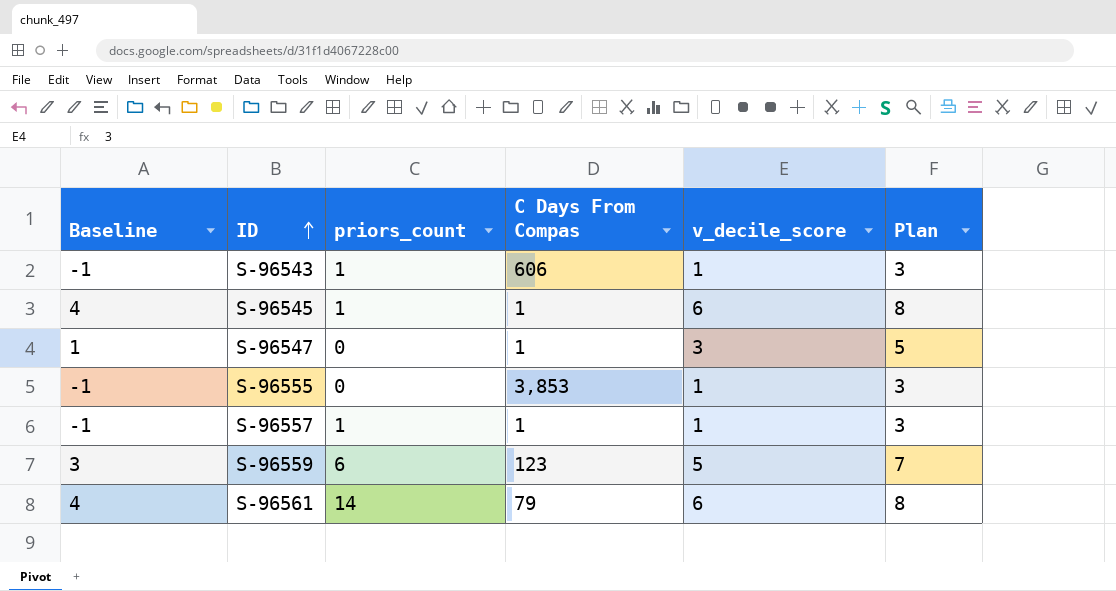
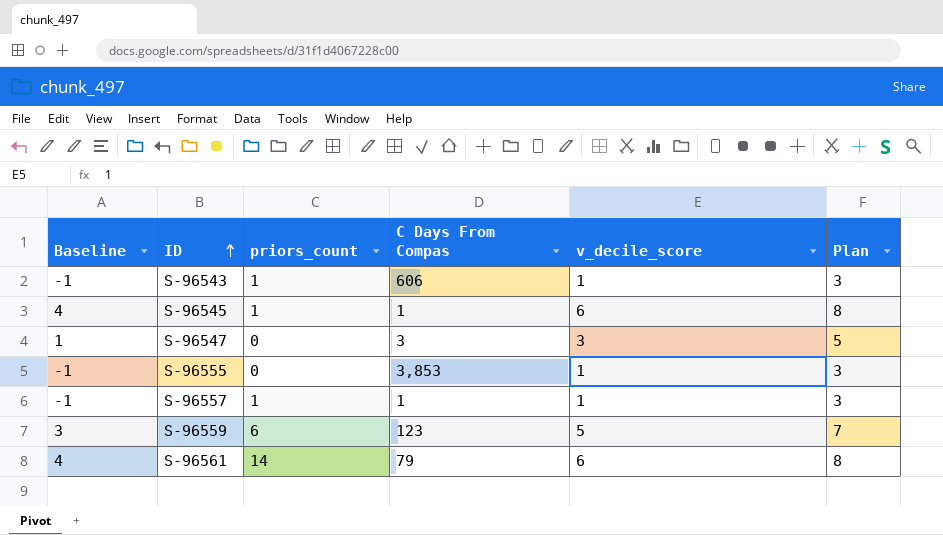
S-96547 | C Days From Compas: 1 -> 3

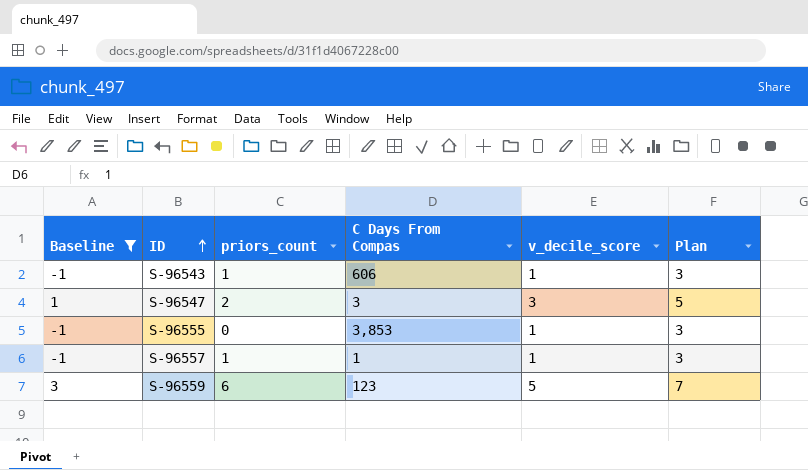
filter: none -> Baseline != 4
S-96547 | priors_count: 0 -> 2

